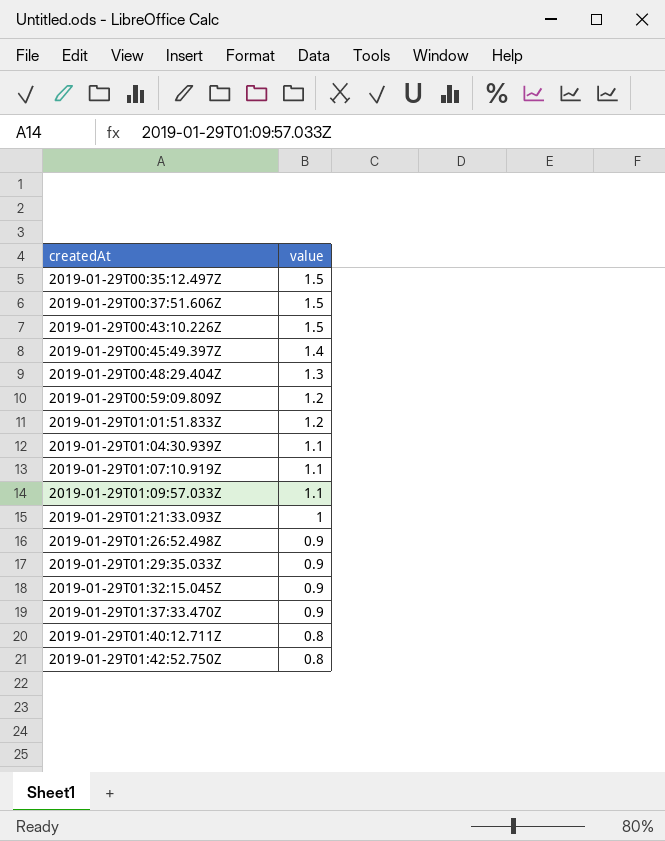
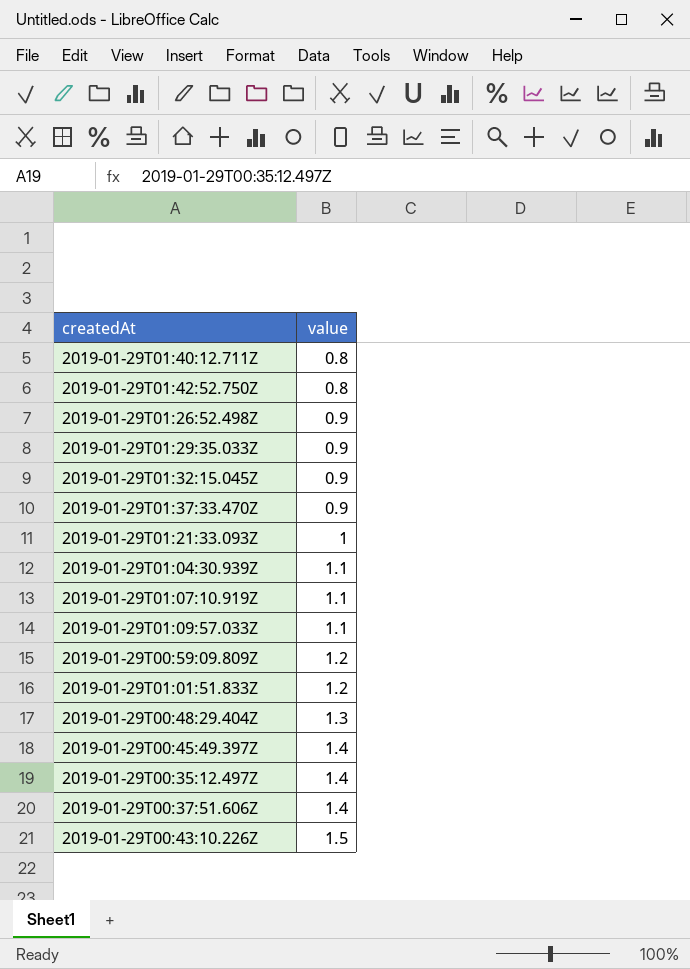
row order: createdAt ascending -> value ascending
2019-01-29T00:35:12.497Z | value: 1.5 -> 1.4
2019-01-29T00:37:51.606Z | value: 1.5 -> 1.4

